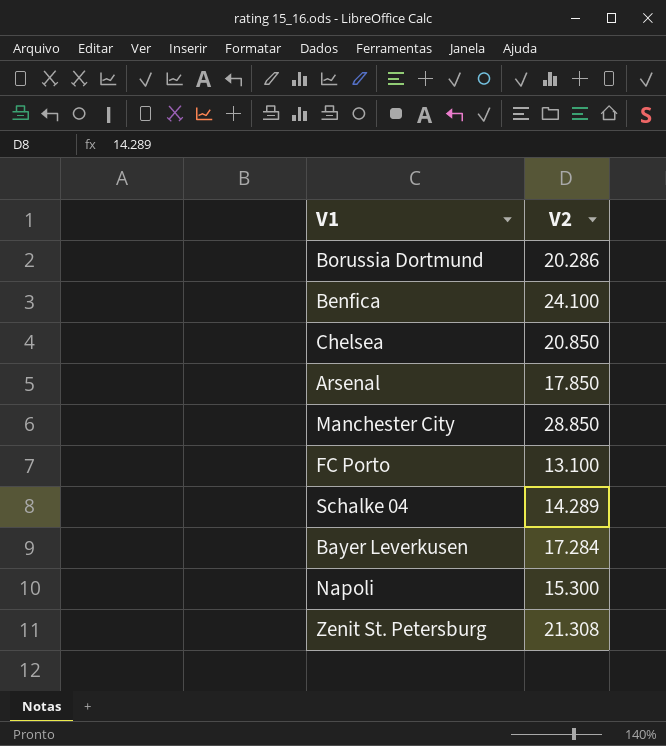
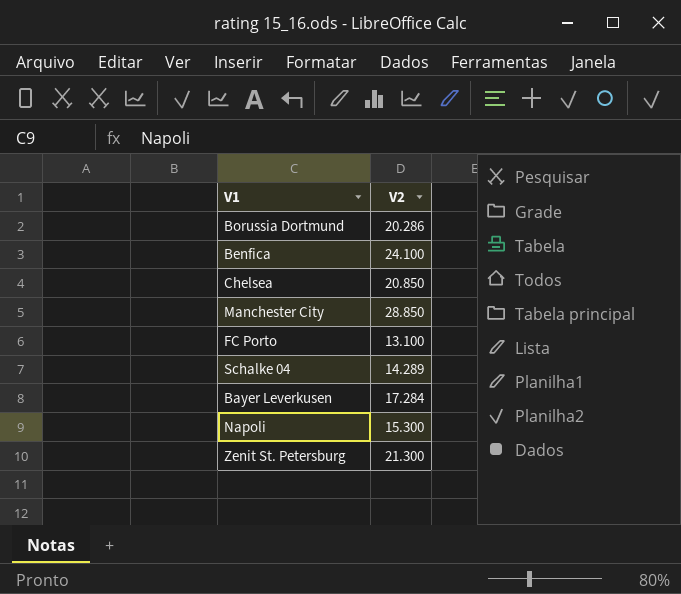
row Arsenal: 17.850 -> none
Zenit St. Petersburg | V2: 21.308 -> 21.300

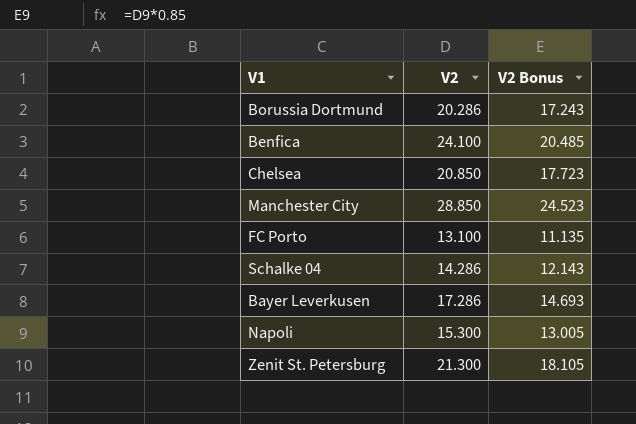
column V2 Bonus | formula: none -> [V2] * 0.85
Schalke 04 | V2: 14.289 -> 14.286
Bayer Leverkusen | V2: 17.284 -> 17.286

